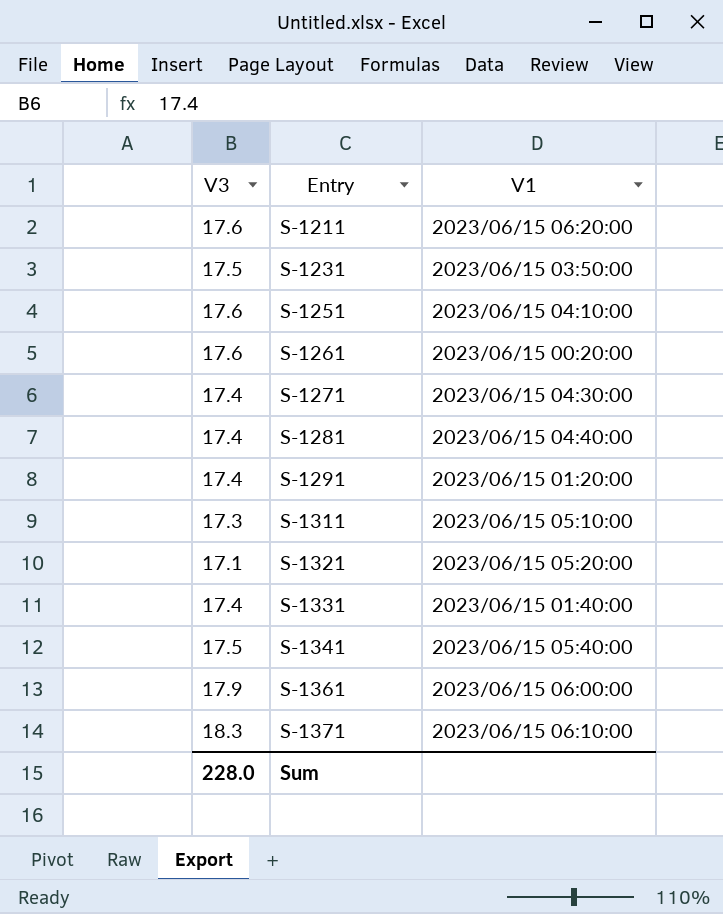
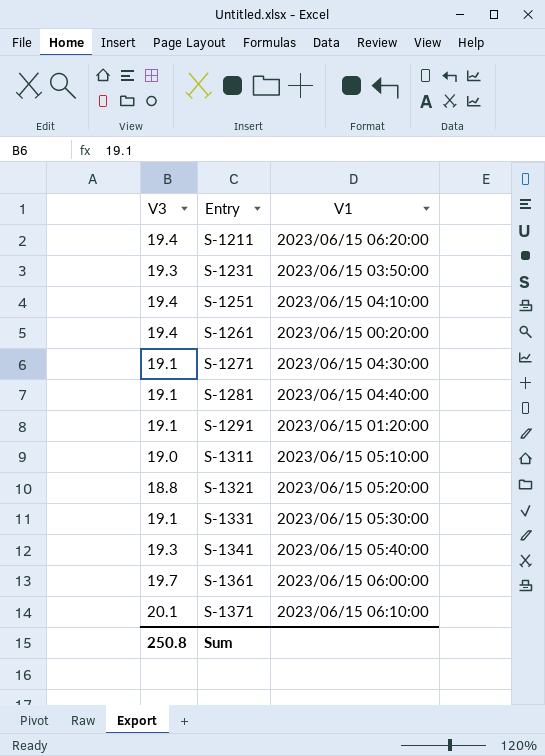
S-1211 | V3: 17.6 -> 19.4
S-1231 | V3: 17.5 -> 19.3
S-1251 | V3: 17.6 -> 19.4
S-1261 | V3: 17.6 -> 19.4
S-1271 | V3: 17.4 -> 19.1
S-1281 | V3: 17.4 -> 19.1
S-1291 | V3: 17.4 -> 19.1
S-1311 | V3: 17.3 -> 19.0
S-1321 | V3: 17.1 -> 18.8
S-1331 | V3: 17.4 -> 19.1
S-1331 | V1: 2023/06/15 01:40:00 -> 2023/06/15 05:30:00
S-1341 | V3: 17.5 -> 19.3
S-1361 | V3: 17.9 -> 19.7
S-1371 | V3: 18.3 -> 20.1
Sum | V3: 228.0 -> 250.8

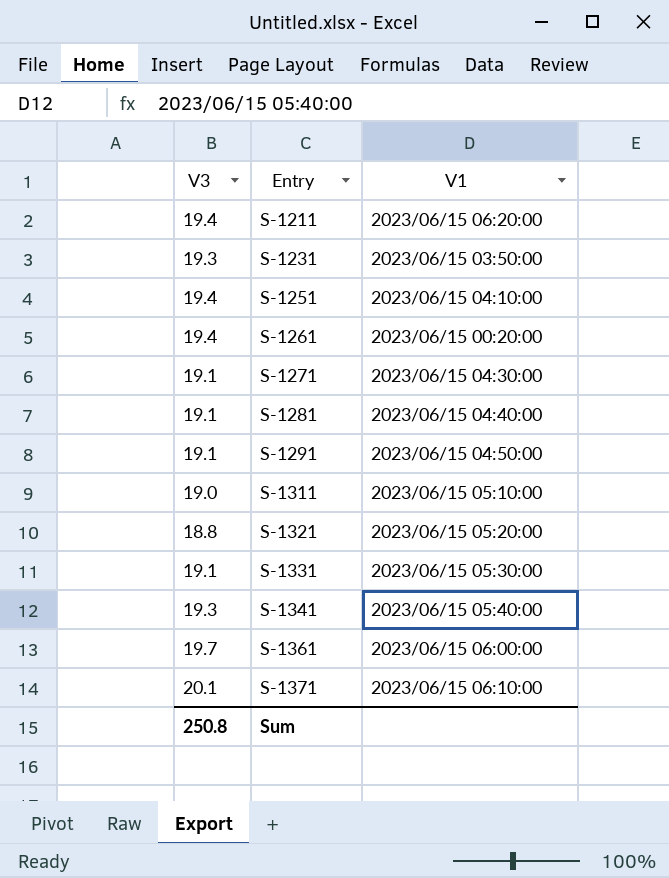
S-1291 | V1: 2023/06/15 01:20:00 -> 2023/06/15 04:50:00

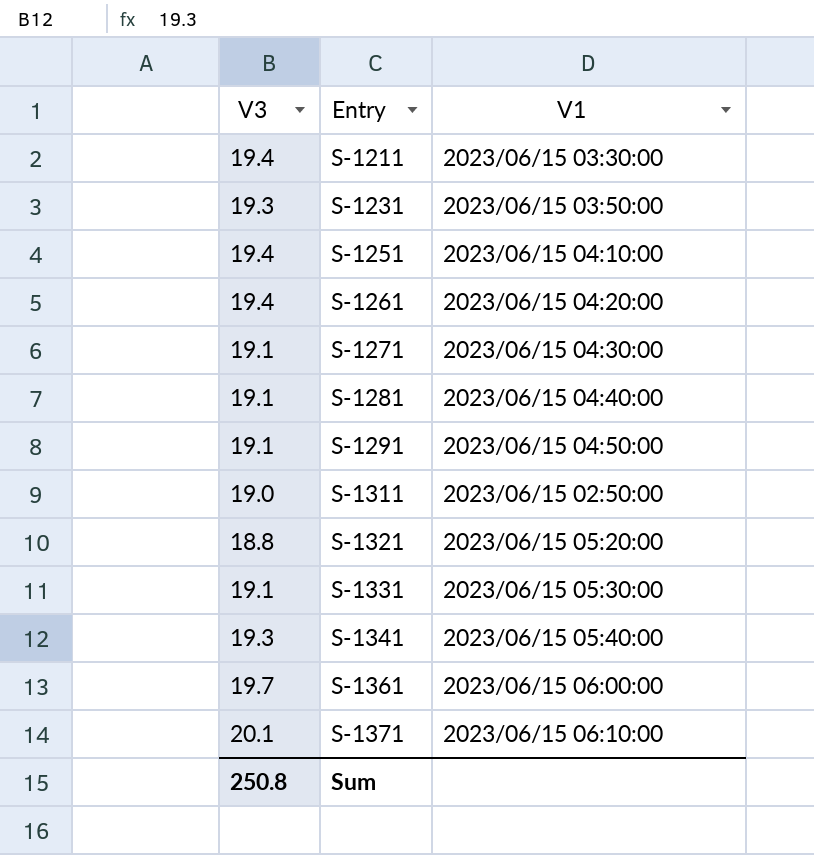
S-1211 | V1: 2023/06/15 06:20:00 -> 2023/06/15 03:30:00
S-1261 | V1: 2023/06/15 00:20:00 -> 2023/06/15 04:20:00
S-1311 | V1: 2023/06/15 05:10:00 -> 2023/06/15 02:50:00

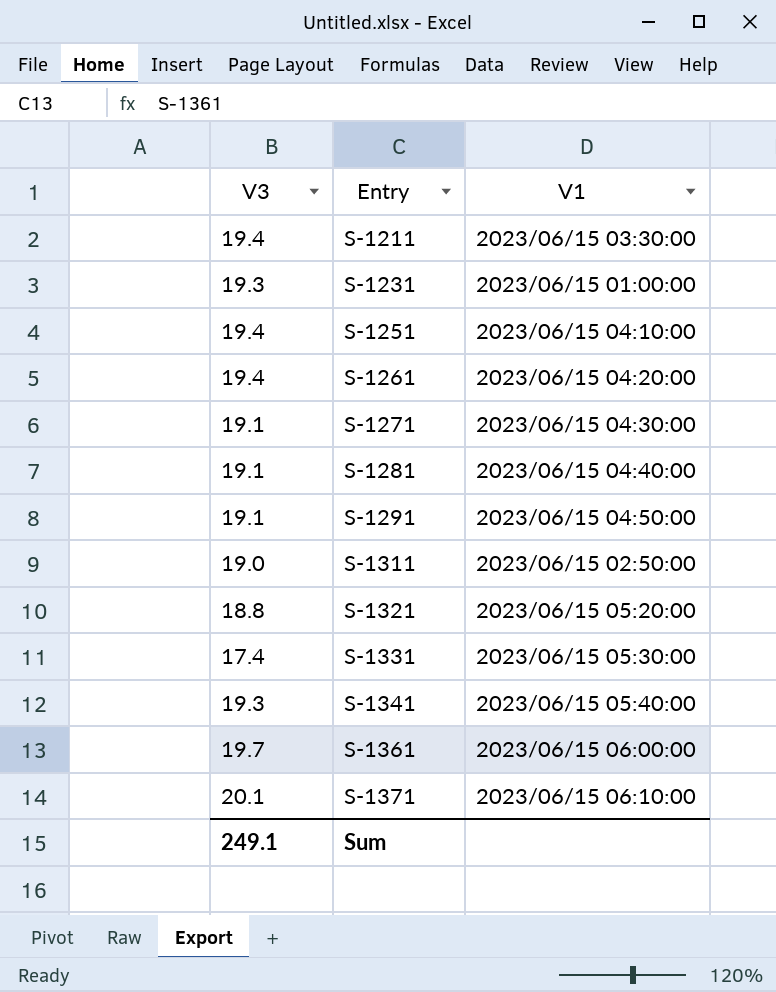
S-1231 | V1: 2023/06/15 03:50:00 -> 2023/06/15 01:00:00
S-1331 | V3: 19.1 -> 17.4
Sum | V3: 250.8 -> 249.1

